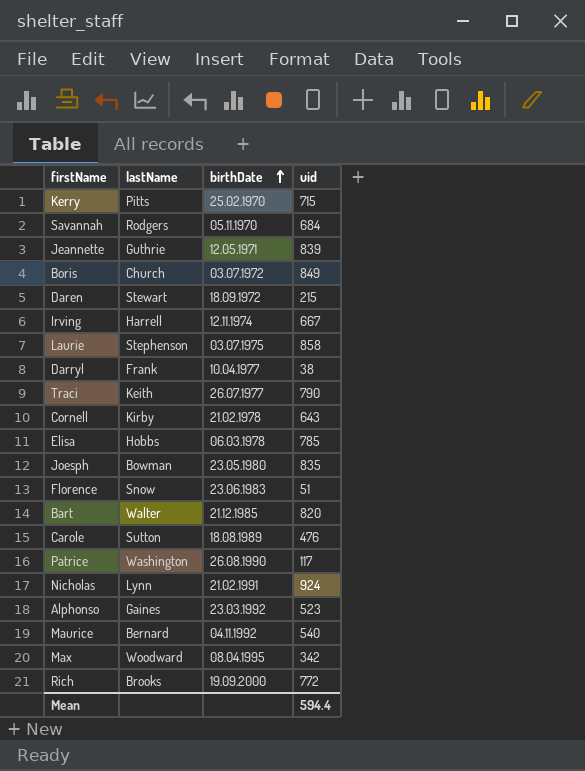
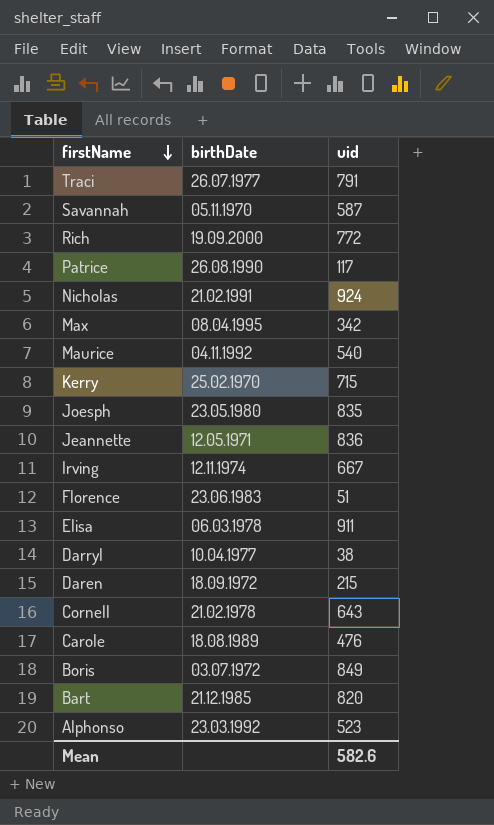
row order: birthDate ascending -> firstName descending
column lastName | position: 2 -> none
row Laurie: Stephenson | 03.07.1975 | 858 -> none
Traci | uid: 790 -> 791
Savannah | uid: 684 -> 587
Jeannette | uid: 839 -> 836
Elisa | uid: 785 -> 911
Mean | uid: 594.4 -> 582.6

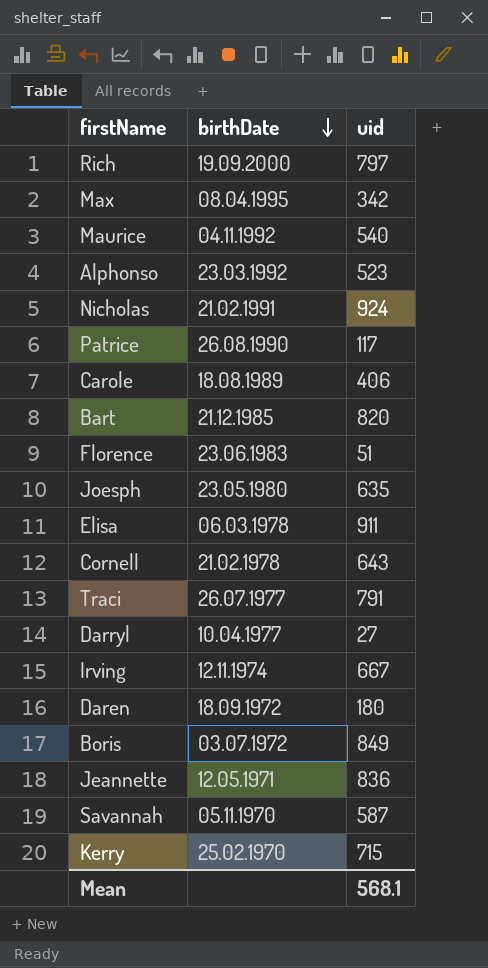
row order: firstName descending -> birthDate descending
Rich | uid: 772 -> 797
Carole | uid: 476 -> 406
Joesph | uid: 835 -> 635
Darryl | uid: 38 -> 27
Daren | uid: 215 -> 180
Mean | uid: 582.6 -> 568.1

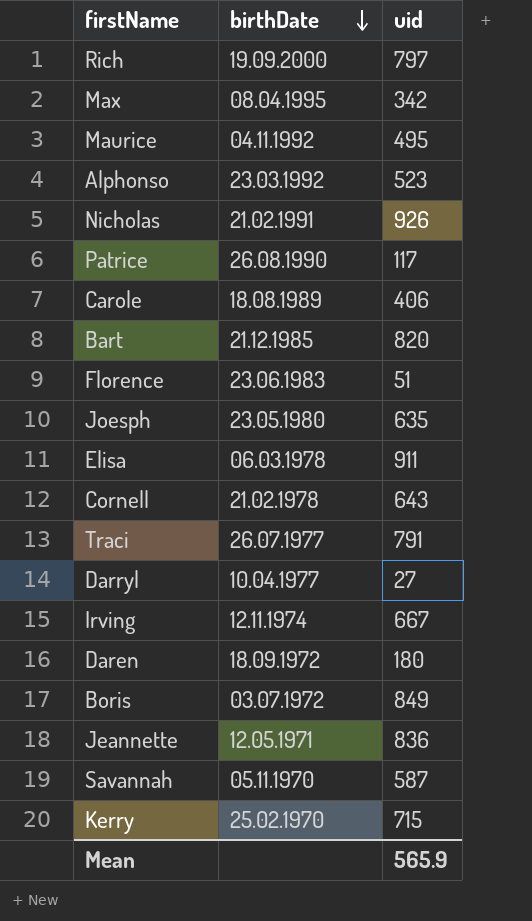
Maurice | uid: 540 -> 495
Nicholas | uid: 924 -> 926
Mean | uid: 568.1 -> 565.9

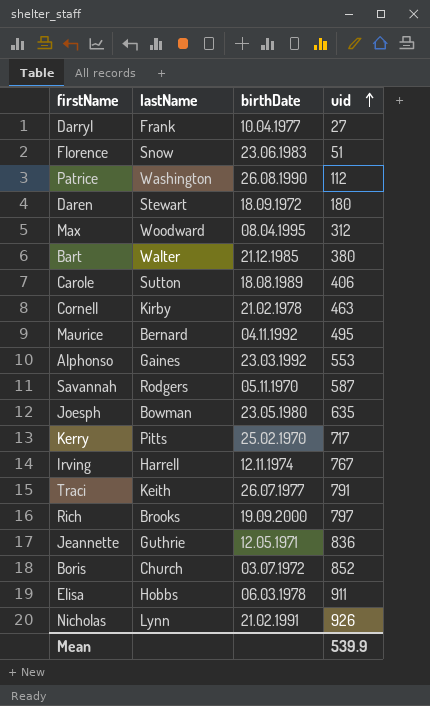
row order: birthDate descending -> uid ascending
column lastName | position: none -> 2
Patrice | uid: 117 -> 112
Max | uid: 342 -> 312
Bart | uid: 820 -> 380
Cornell | uid: 643 -> 463
Alphonso | uid: 523 -> 553
Kerry | uid: 715 -> 717
Irving | uid: 667 -> 767
Boris | uid: 849 -> 852
Mean | uid: 565.9 -> 539.9

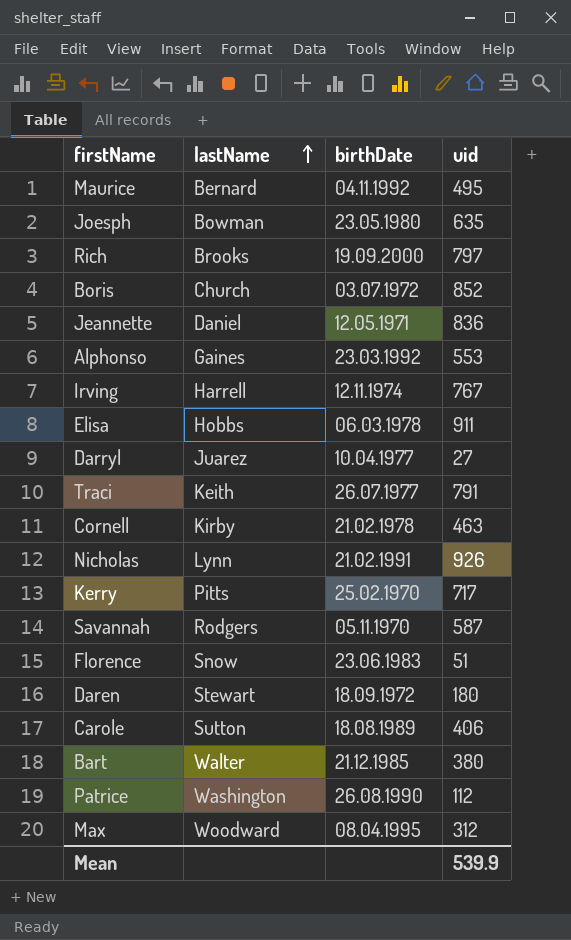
row order: uid ascending -> lastName ascending
Jeannette | lastName: Guthrie -> Daniel
Darryl | lastName: Frank -> Juarez

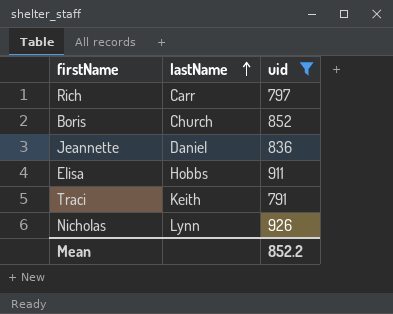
filter: none -> uid >= 791
column birthDate | position: 3 -> none
Rich | lastName: Brooks -> Carr
Mean | uid: 539.9 -> 852.2

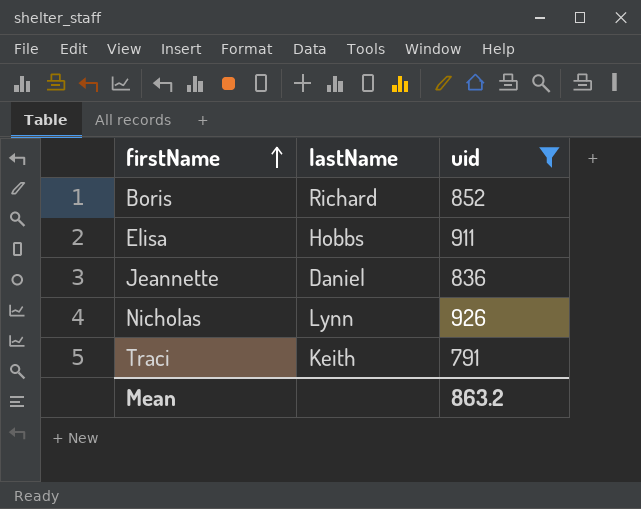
row order: lastName ascending -> firstName ascending
row Rich: Carr | 797 -> none
Boris | lastName: Church -> Richard
Mean | uid: 852.2 -> 863.2

